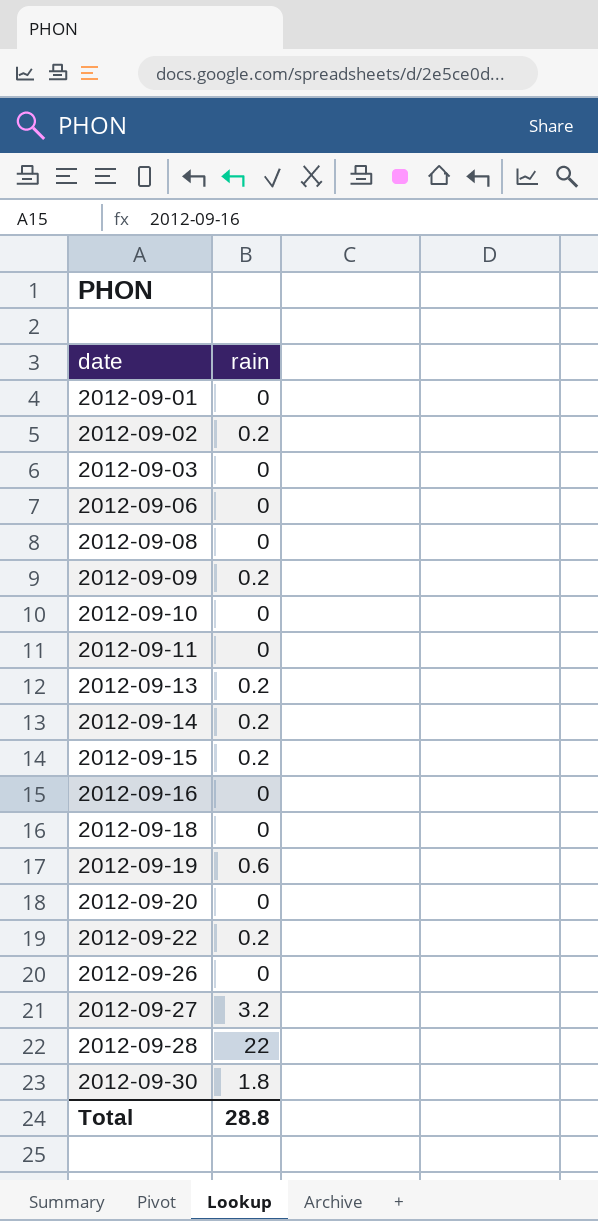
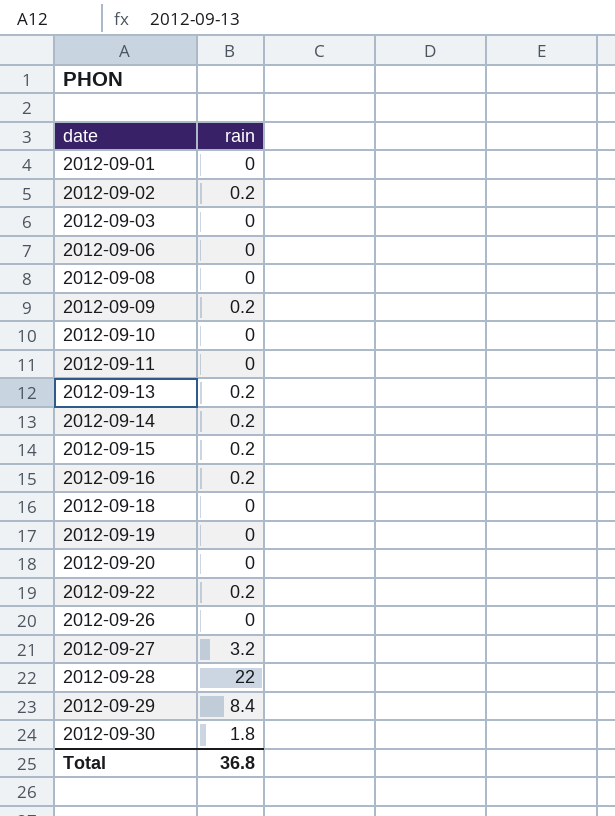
2012-09-16 | rain: 0 -> 0.2
2012-09-19 | rain: 0.6 -> 0
row 2012-09-29: none -> 8.4
Total | rain: 28.8 -> 36.8

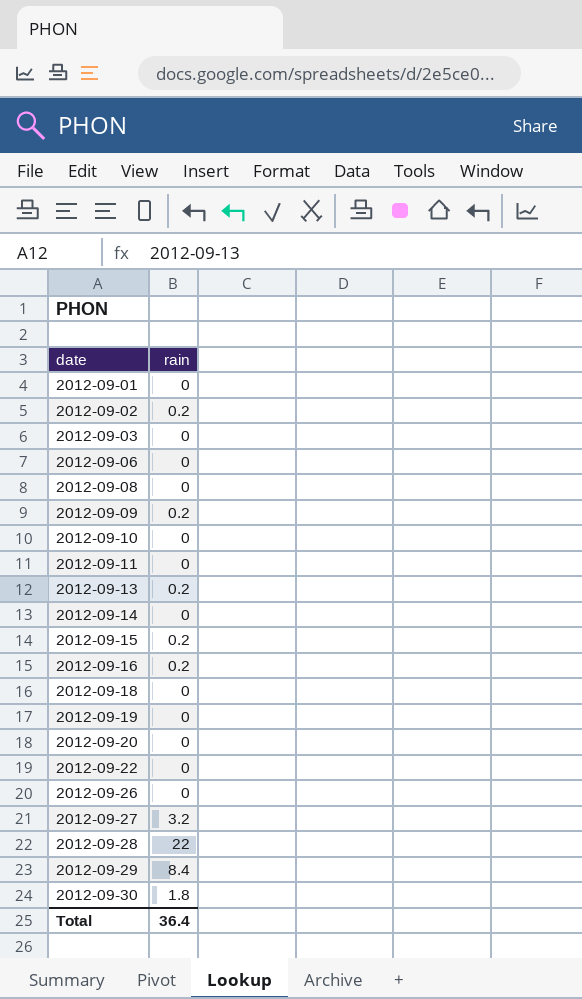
2012-09-14 | rain: 0.2 -> 0
2012-09-22 | rain: 0.2 -> 0
Total | rain: 36.8 -> 36.4

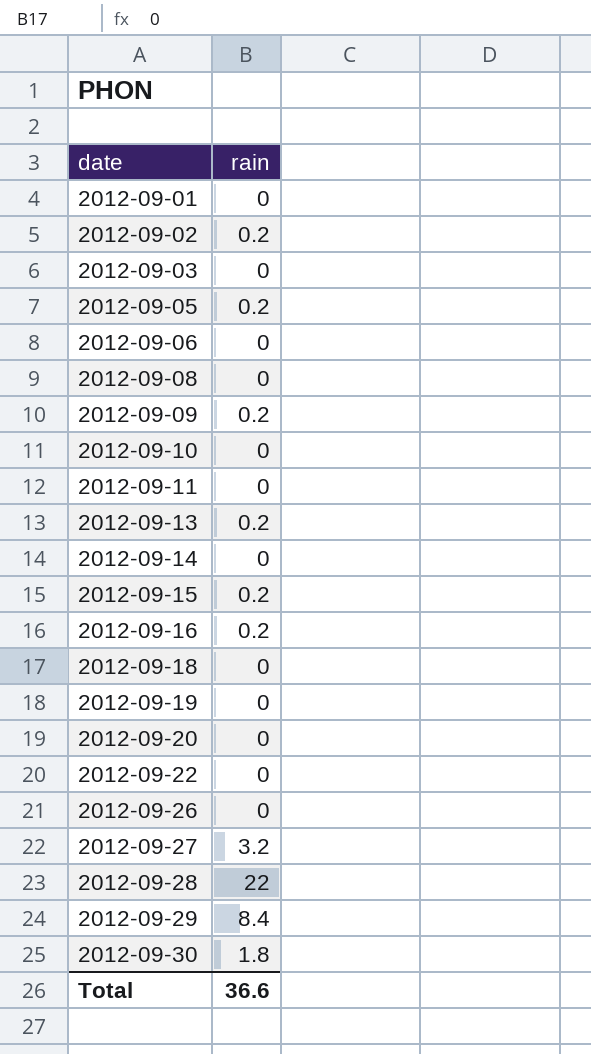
row 2012-09-05: none -> 0.2
Total | rain: 36.4 -> 36.6

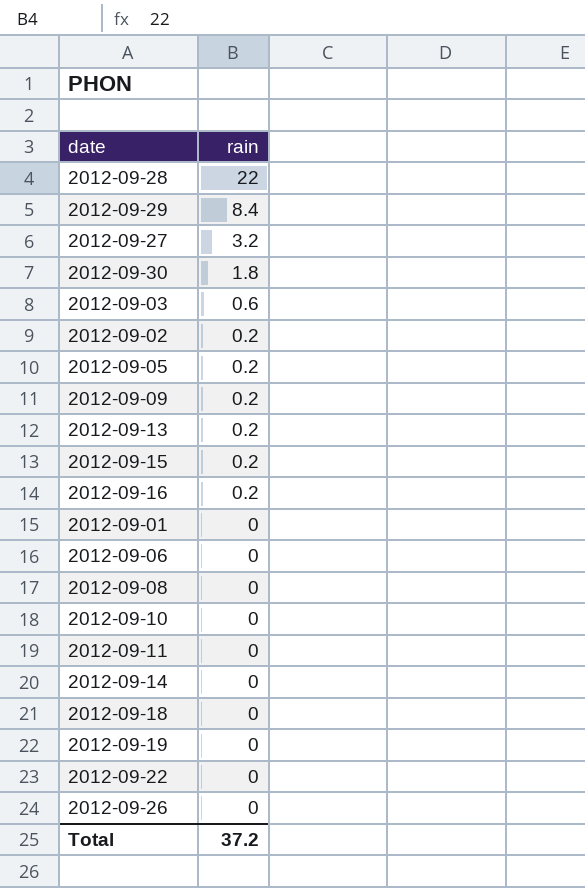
row order: date ascending -> rain descending
row 2012-09-20: 0 -> none
2012-09-03 | rain: 0 -> 0.6
Total | rain: 36.6 -> 37.2

